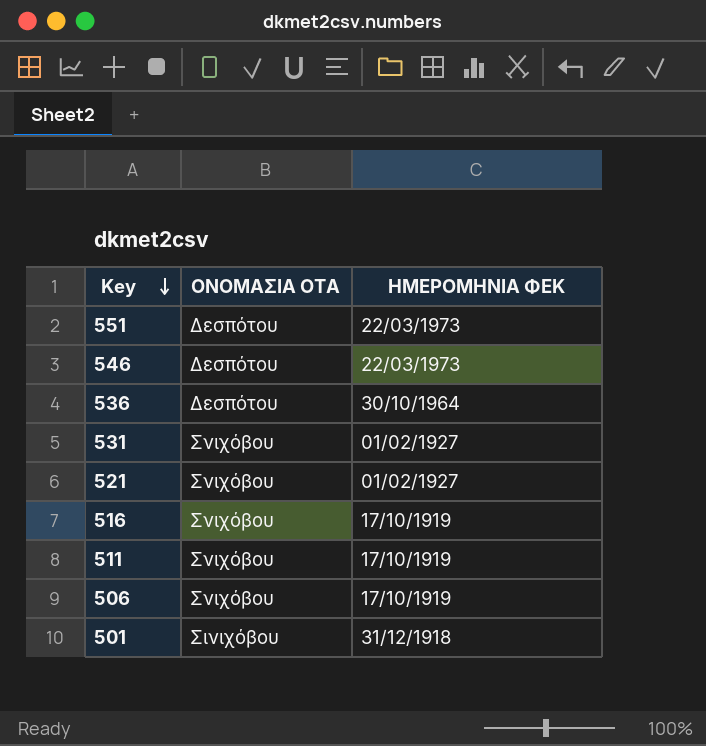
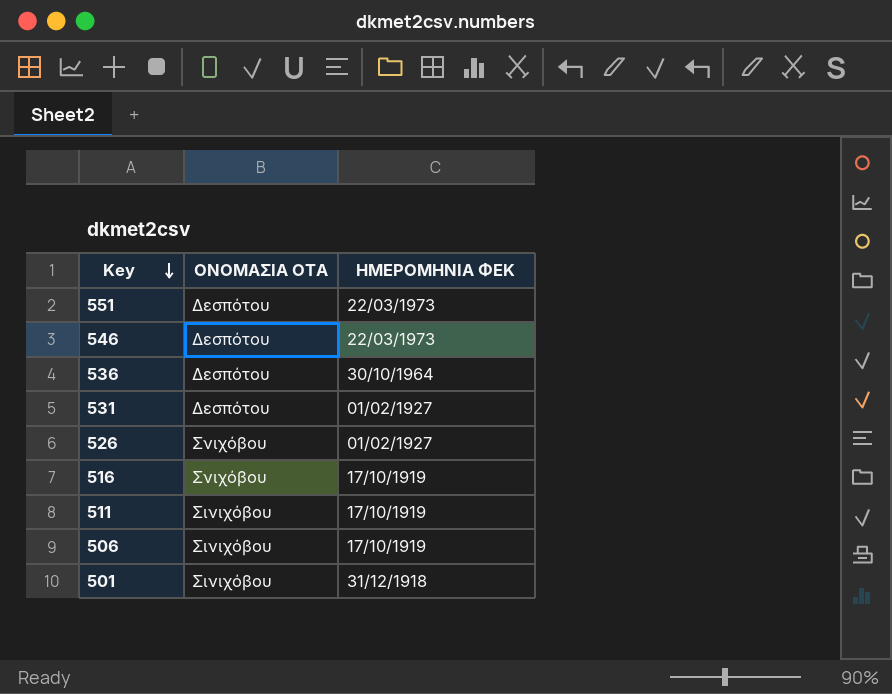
row 521: Σνιχόβου | 01/02/1927 -> none
531 | ΟΝΟΜΑΣΙΑ ΟΤΑ: Σνιχόβου -> Δεσπότου
row 526: none -> Σνιχόβου | 01/02/1927
511 | ΟΝΟΜΑΣΙΑ ΟΤΑ: Σνιχόβου -> Σινιχόβου
506 | ΟΝΟΜΑΣΙΑ ΟΤΑ: Σνιχόβου -> Σινιχόβου

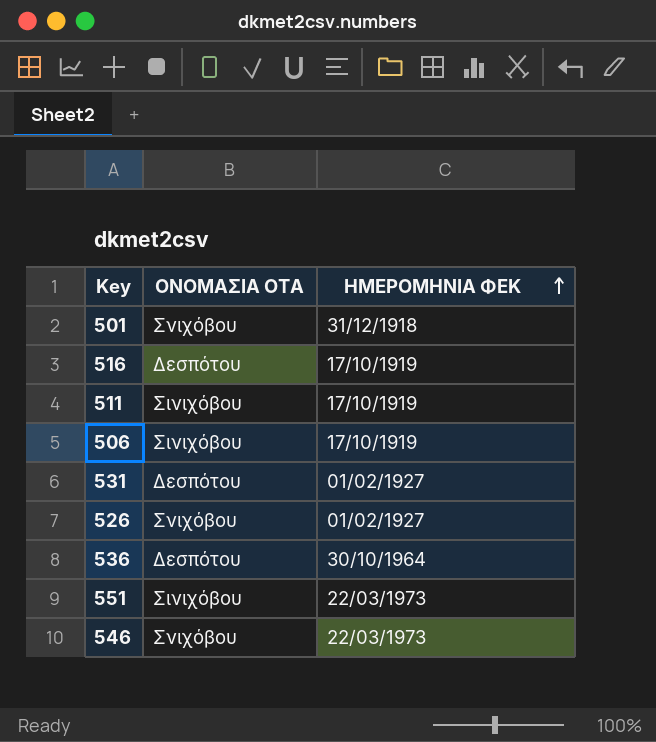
row order: Key descending -> ΗΜΕΡΟΜΗΝΙΑ ΦΕΚ ascending
501 | ΟΝΟΜΑΣΙΑ ΟΤΑ: Σινιχόβου -> Σνιχόβου
516 | ΟΝΟΜΑΣΙΑ ΟΤΑ: Σνιχόβου -> Δεσπότου
551 | ΟΝΟΜΑΣΙΑ ΟΤΑ: Δεσπότου -> Σινιχόβου
546 | ΟΝΟΜΑΣΙΑ ΟΤΑ: Δεσπότου -> Σνιχόβου

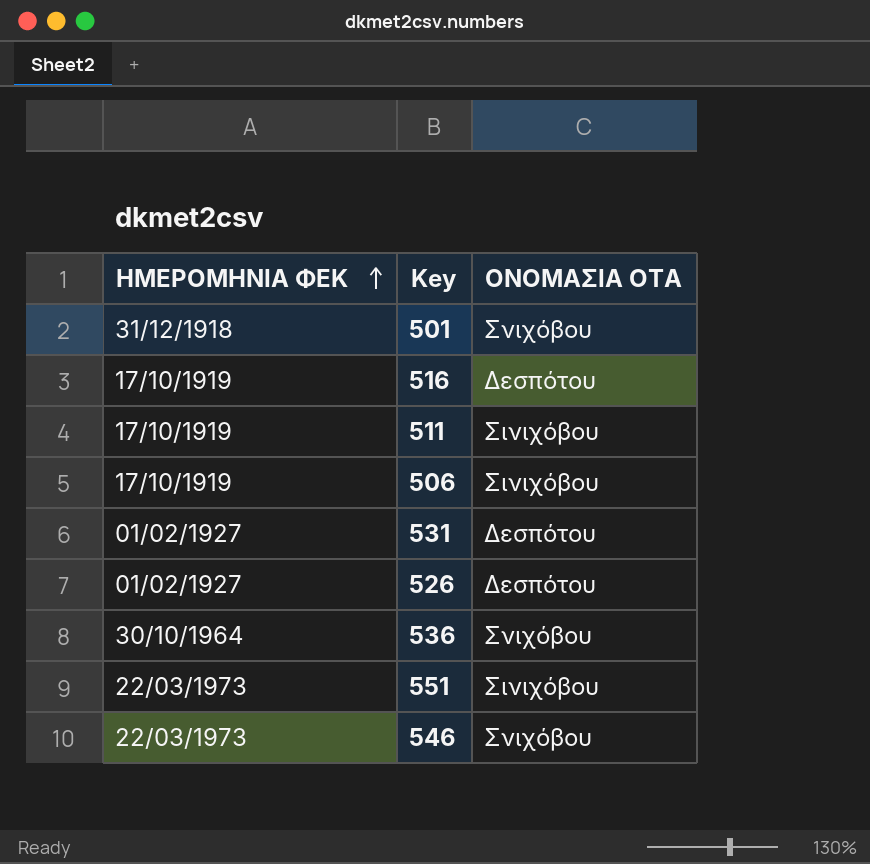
column ΗΜΕΡΟΜΗΝΙΑ ΦΕΚ | position: 3 -> 1
526 | ΟΝΟΜΑΣΙΑ ΟΤΑ: Σνιχόβου -> Δεσπότου
536 | ΟΝΟΜΑΣΙΑ ΟΤΑ: Δεσπότου -> Σνιχόβου

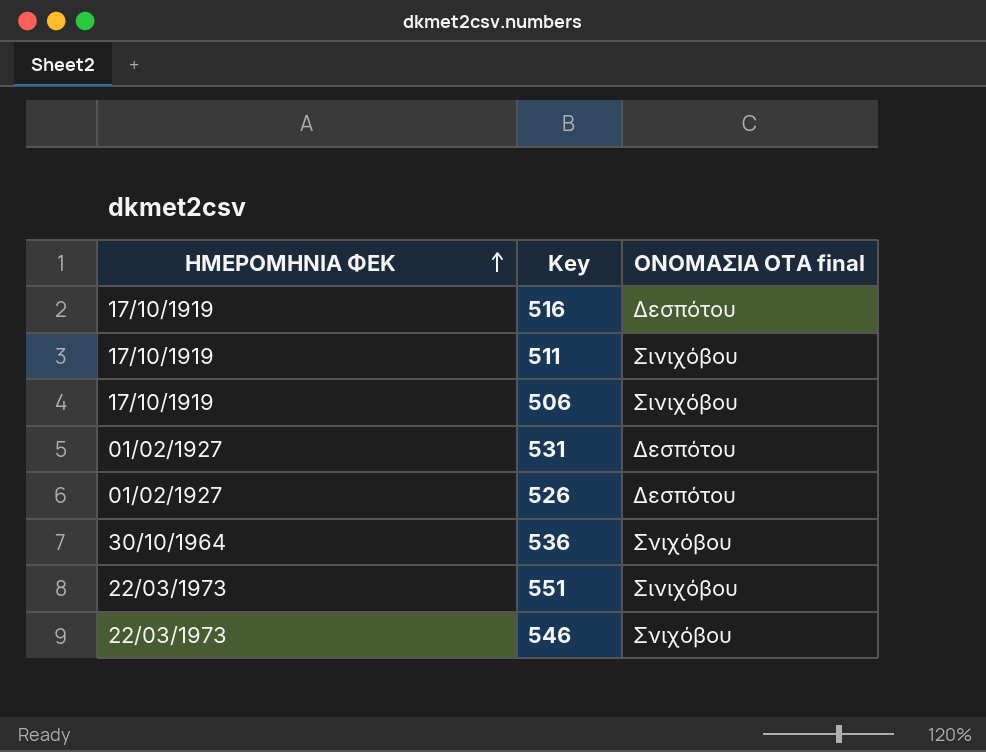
column name: ΟΝΟΜΑΣΙΑ ΟΤΑ -> ΟΝΟΜΑΣΙΑ ΟΤΑ final
row 501: 31/12/1918 | Σνιχόβου -> none

